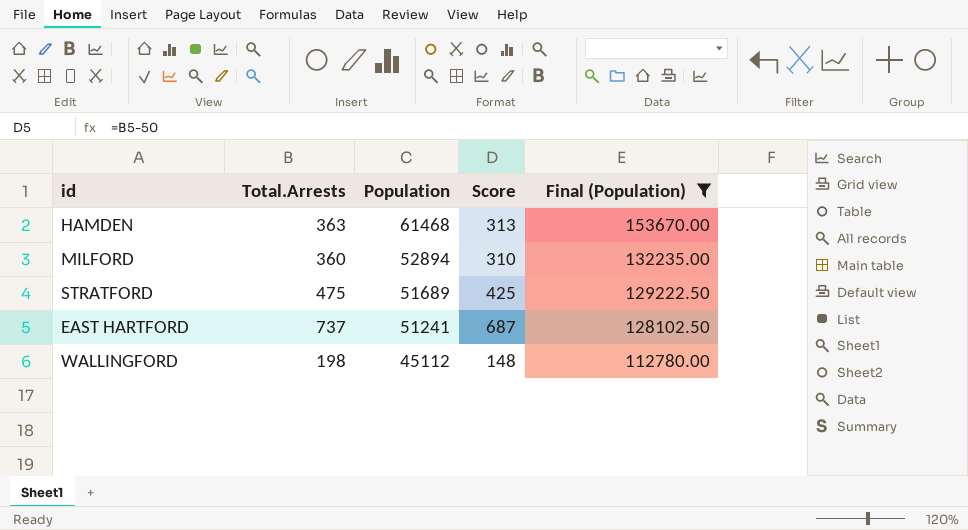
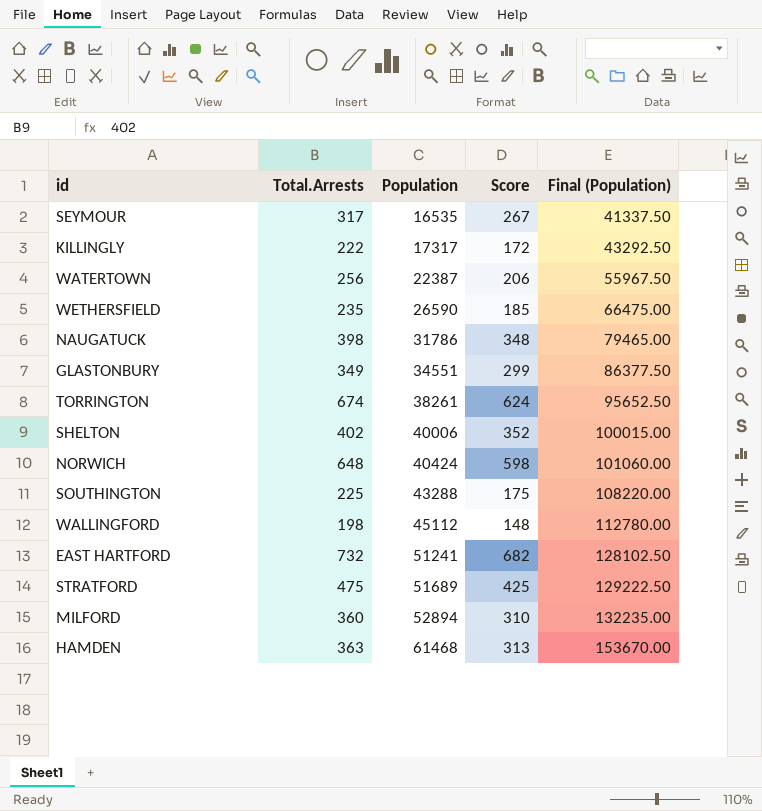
filter: Final (Population) >= 112780.00 -> none
row order: Population descending -> Population ascending
EAST HARTFORD | Total.Arrests: 737 -> 732
EAST HARTFORD | Score: 687 -> 682

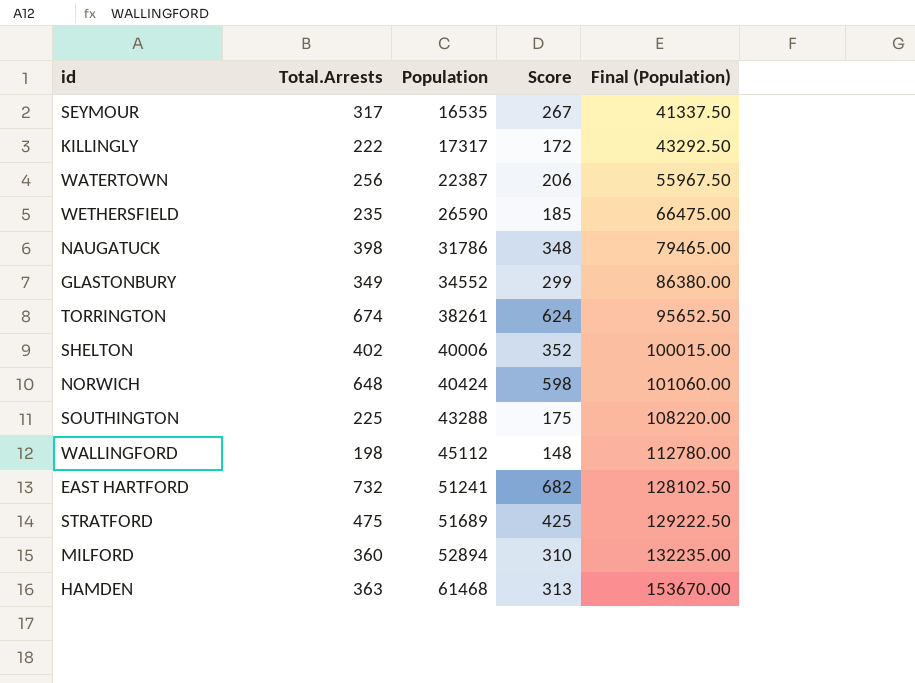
GLASTONBURY | Population: 34551 -> 34552
GLASTONBURY | Final (Population): 86377.50 -> 86380.00

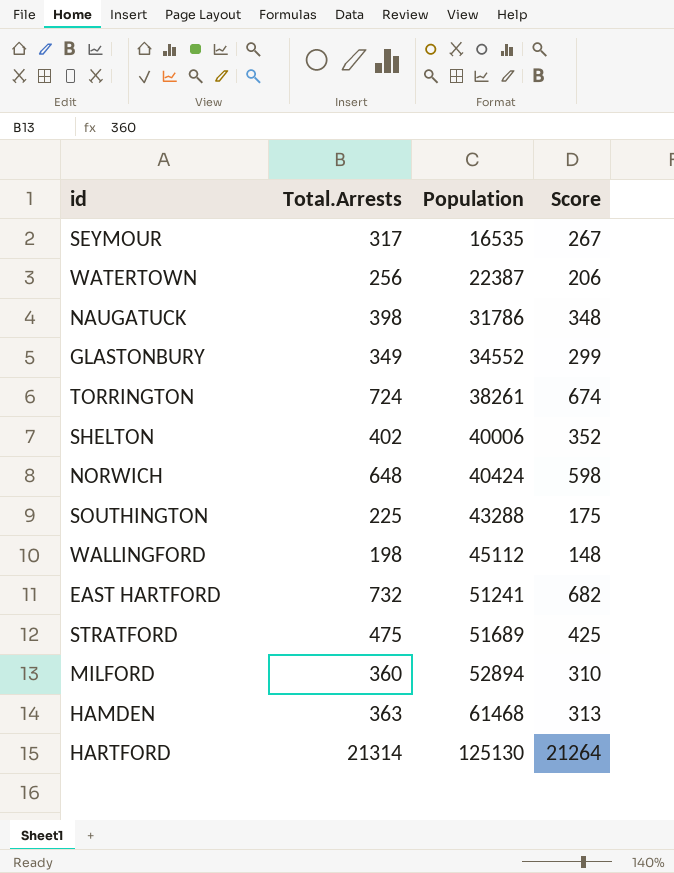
column Final (Population) | formula: [Population] * 2.5 -> none
row KILLINGLY: 222 | 17317 | 172 | 43292.50 -> none
row WETHERSFIELD: 235 | 26590 | 185 | 66475.00 -> none
TORRINGTON | Total.Arrests: 674 -> 724
TORRINGTON | Score: 624 -> 674
row HARTFORD: none -> 21314 | 125130 | 21264

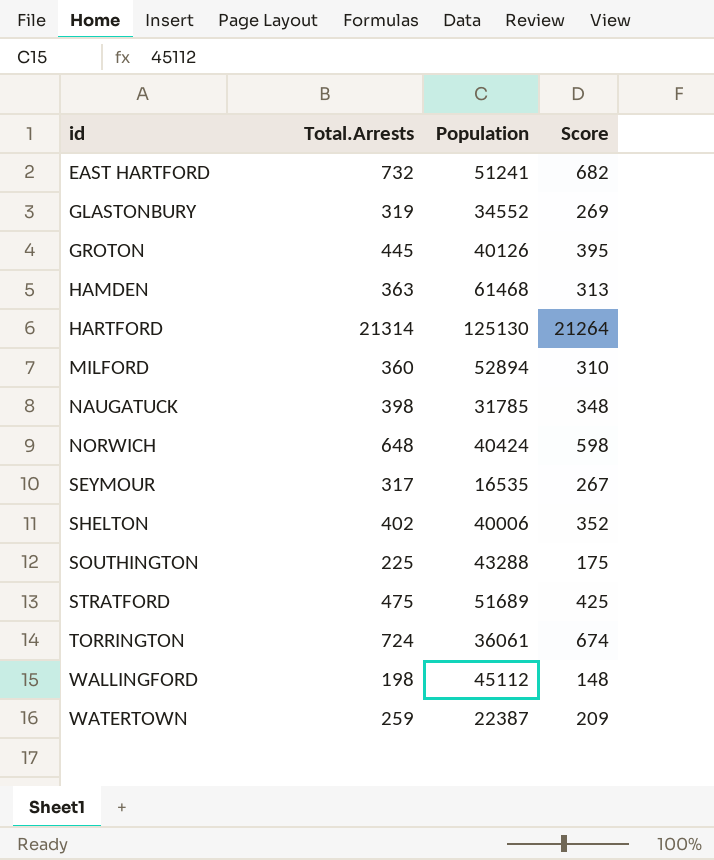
row order: Population ascending -> id ascending
GLASTONBURY | Total.Arrests: 349 -> 319
GLASTONBURY | Score: 299 -> 269
row GROTON: none -> 445 | 40126 | 395
NAUGATUCK | Population: 31786 -> 31785
TORRINGTON | Population: 38261 -> 36061
WATERTOWN | Total.Arrests: 256 -> 259
WATERTOWN | Score: 206 -> 209

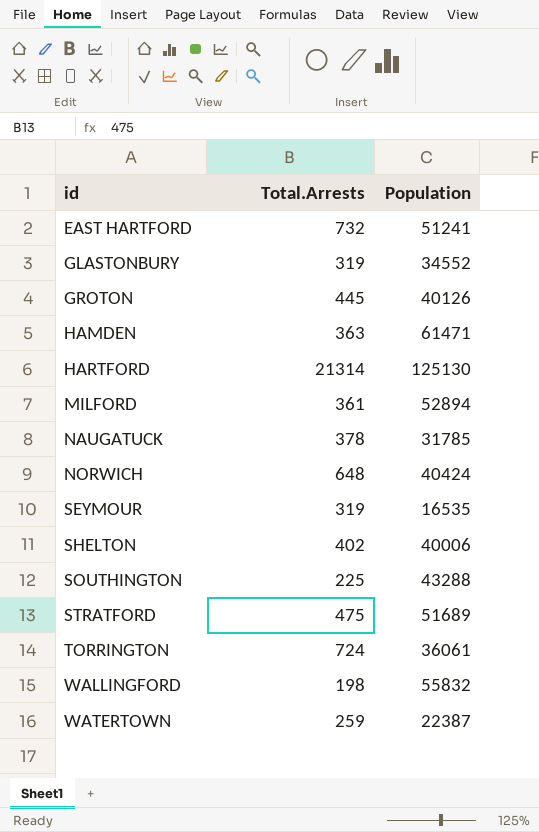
column Score | formula: [Total.Arrests] - 50 -> none
HAMDEN | Population: 61468 -> 61471
MILFORD | Total.Arrests: 360 -> 361
NAUGATUCK | Total.Arrests: 398 -> 378
SEYMOUR | Total.Arrests: 317 -> 319
WALLINGFORD | Population: 45112 -> 55832

